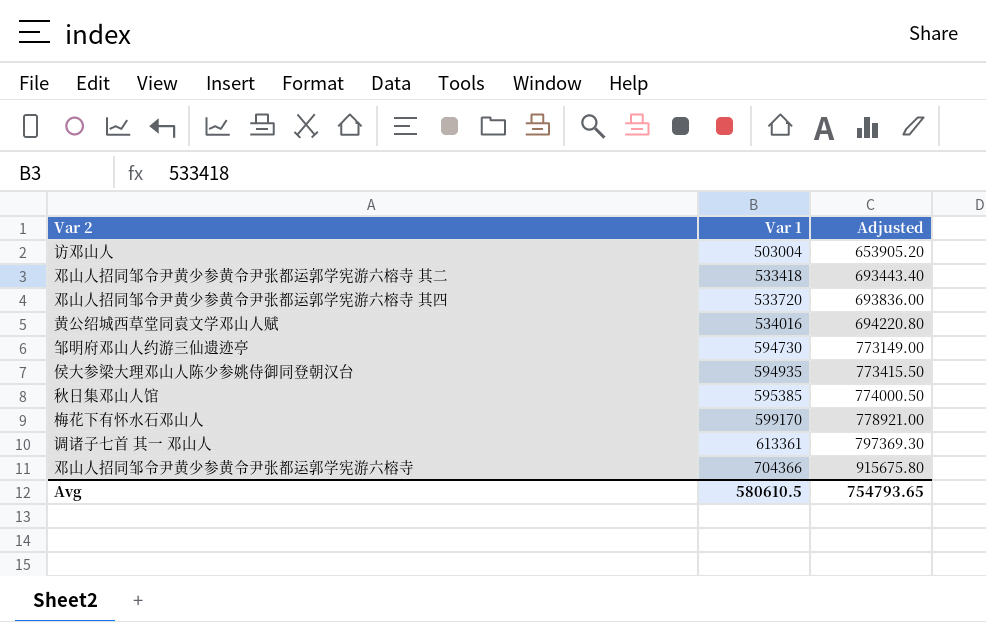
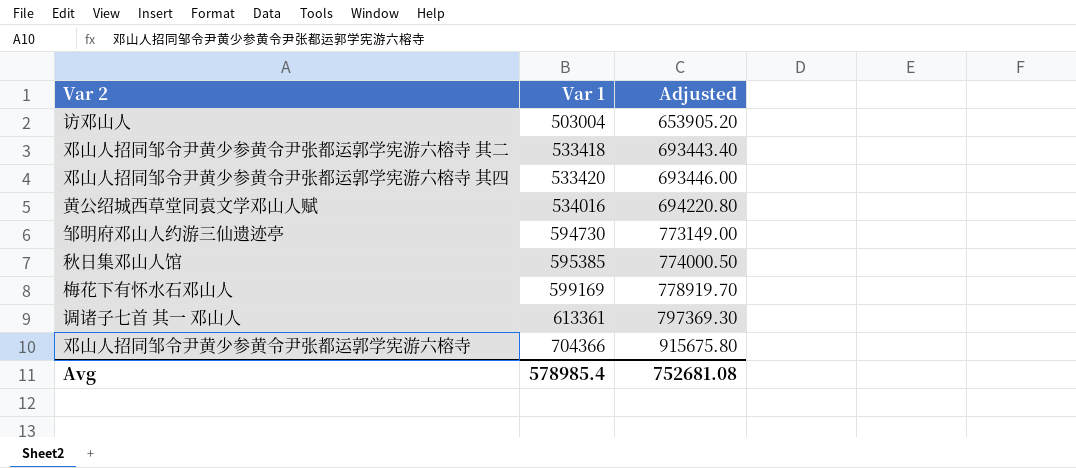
row 侯大参梁大理邓山人陈少参姚侍御同登朝汉台: 594935 | 773415.50 -> none
邓山人招同邹令尹黄少参黄令尹张都运郭学宪游六榕寺 其四 | Var 1: 533720 -> 533420
邓山人招同邹令尹黄少参黄令尹张都运郭学宪游六榕寺 其四 | Adjusted: 693836.00 -> 693446.00
梅花下有怀水石邓山人 | Var 1: 599170 -> 599169
梅花下有怀水石邓山人 | Adjusted: 778921.00 -> 778919.70
Avg | Var 1: 580610.5 -> 578985.4
Avg | Adjusted: 754793.65 -> 752681.08

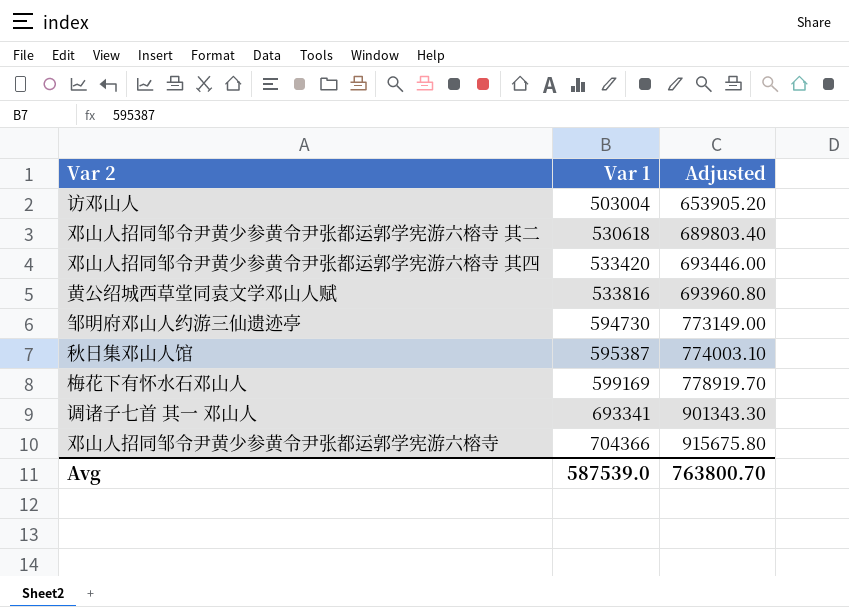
邓山人招同邹令尹黄少参黄令尹张都运郭学宪游六榕寺 其二 | Var 1: 533418 -> 530618
邓山人招同邹令尹黄少参黄令尹张都运郭学宪游六榕寺 其二 | Adjusted: 693443.40 -> 689803.40
黄公绍城西草堂同袁文学邓山人赋 | Var 1: 534016 -> 533816
黄公绍城西草堂同袁文学邓山人赋 | Adjusted: 694220.80 -> 693960.80
秋日集邓山人馆 | Var 1: 595385 -> 595387
秋日集邓山人馆 | Adjusted: 774000.50 -> 774003.10
调诸子七首 其一 邓山人 | Var 1: 613361 -> 693341
调诸子七首 其一 邓山人 | Adjusted: 797369.30 -> 901343.30
Avg | Var 1: 578985.4 -> 587539.0
Avg | Adjusted: 752681.08 -> 763800.70

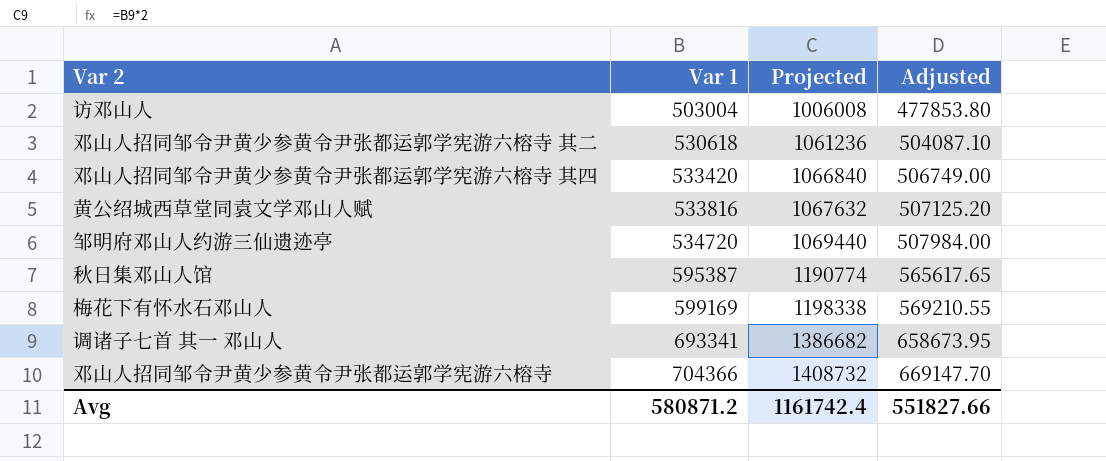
column Projected | formula: none -> [Var 1] * 2
column Adjusted | formula: [Var 1] * 1.3 -> [Var 1] * 0.95
邹明府邓山人约游三仙遗迹亭 | Var 1: 594730 -> 534720
Avg | Var 1: 587539.0 -> 580871.2
Avg | Adjusted: 763800.70 -> 551827.66

